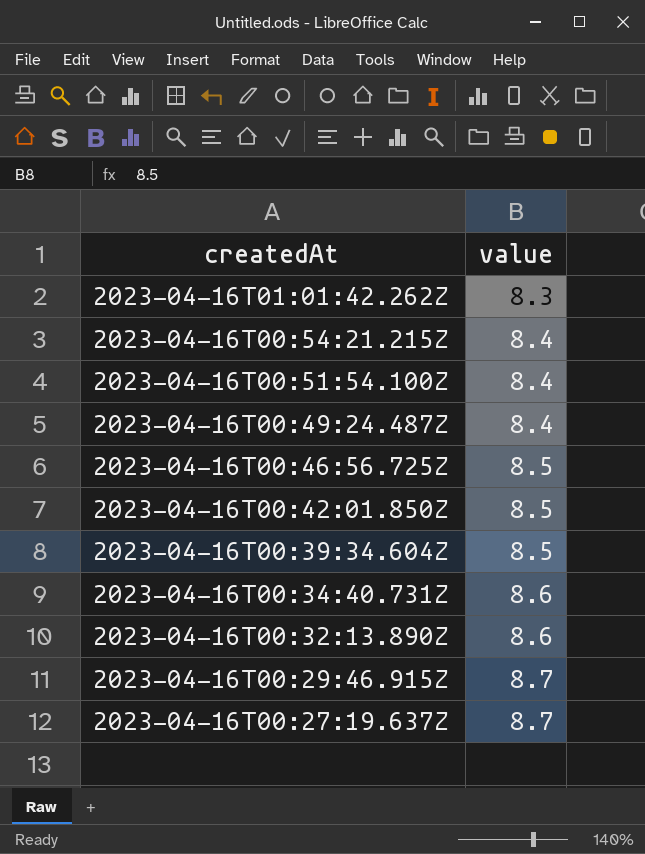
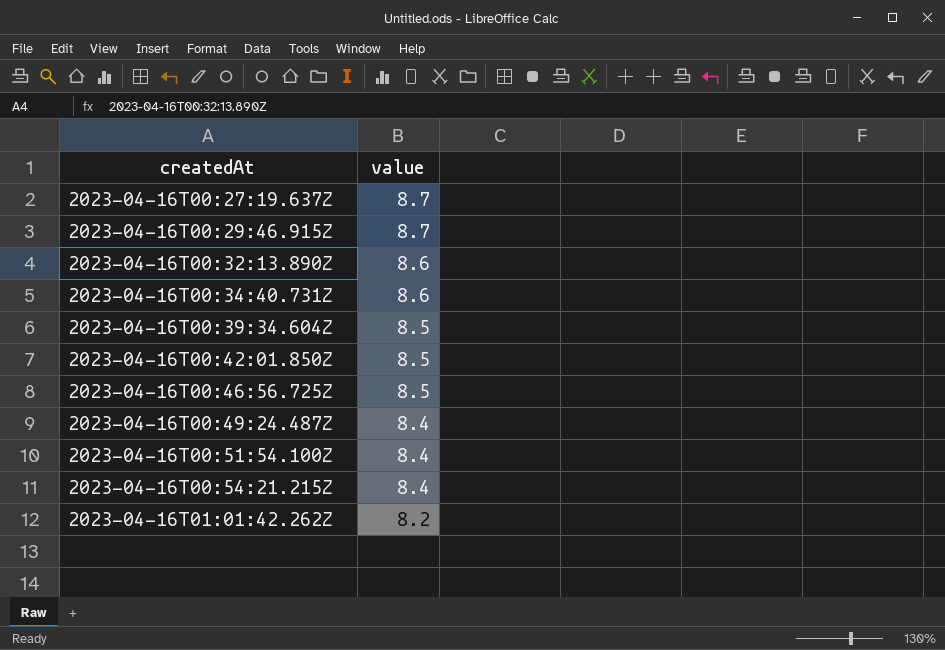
row order: createdAt descending -> createdAt ascending
2023-04-16T01:01:42.262Z | value: 8.3 -> 8.2

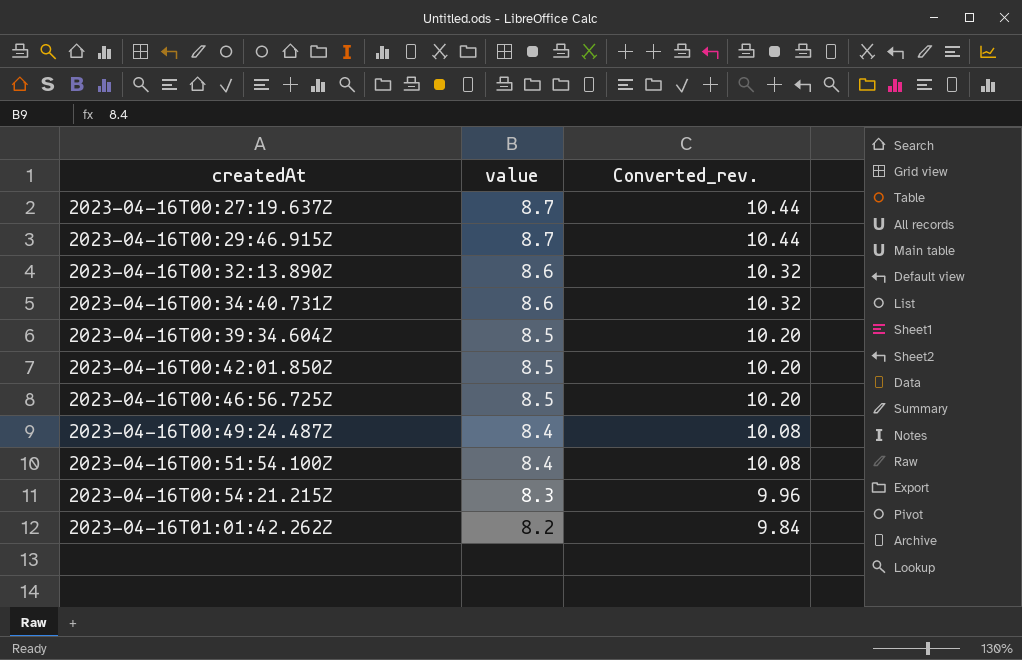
column Converted_rev. | formula: none -> [value] * 1.2
2023-04-16T00:54:21.215Z | value: 8.4 -> 8.3

